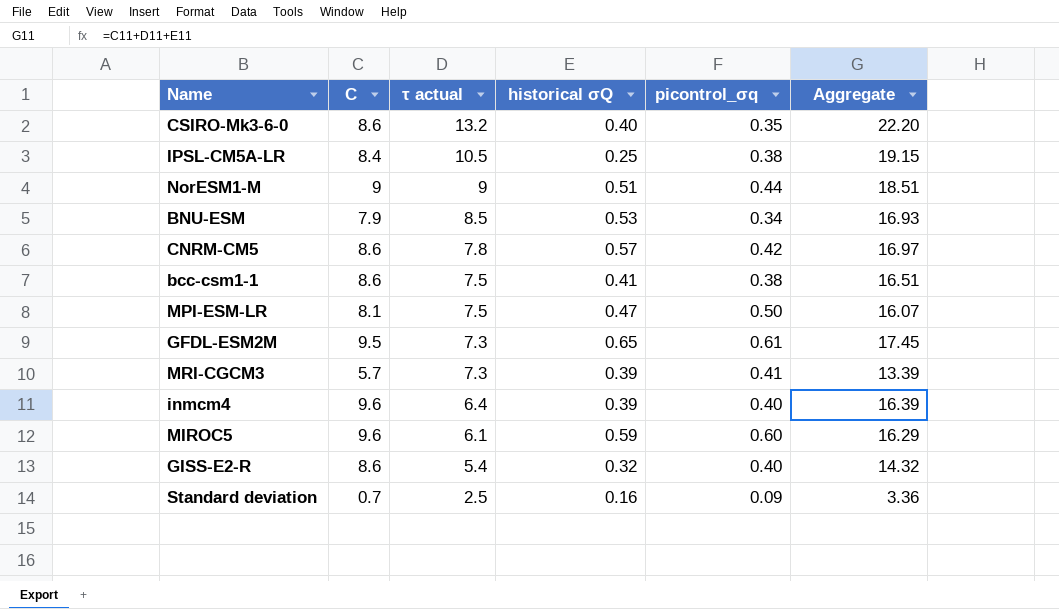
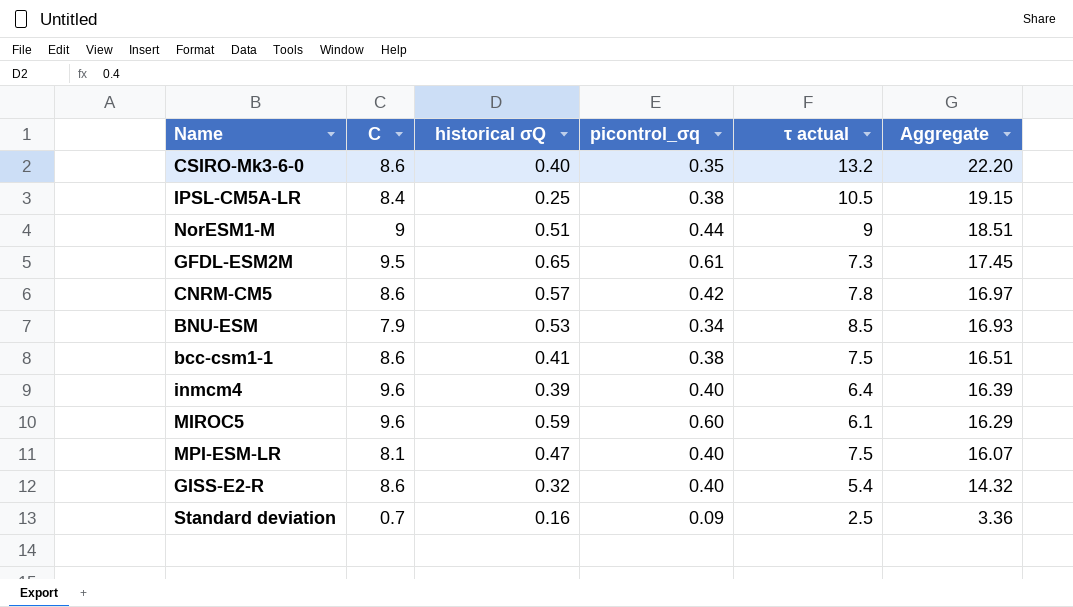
row order: τ actual descending -> Aggregate descending
column τ actual | position: 3 -> 5
row MRI-CGCM3: 5.7 | 7.3 | 0.39 | 0.41 | 13.39 -> none
MPI-ESM-LR | picontrol_σq: 0.50 -> 0.40

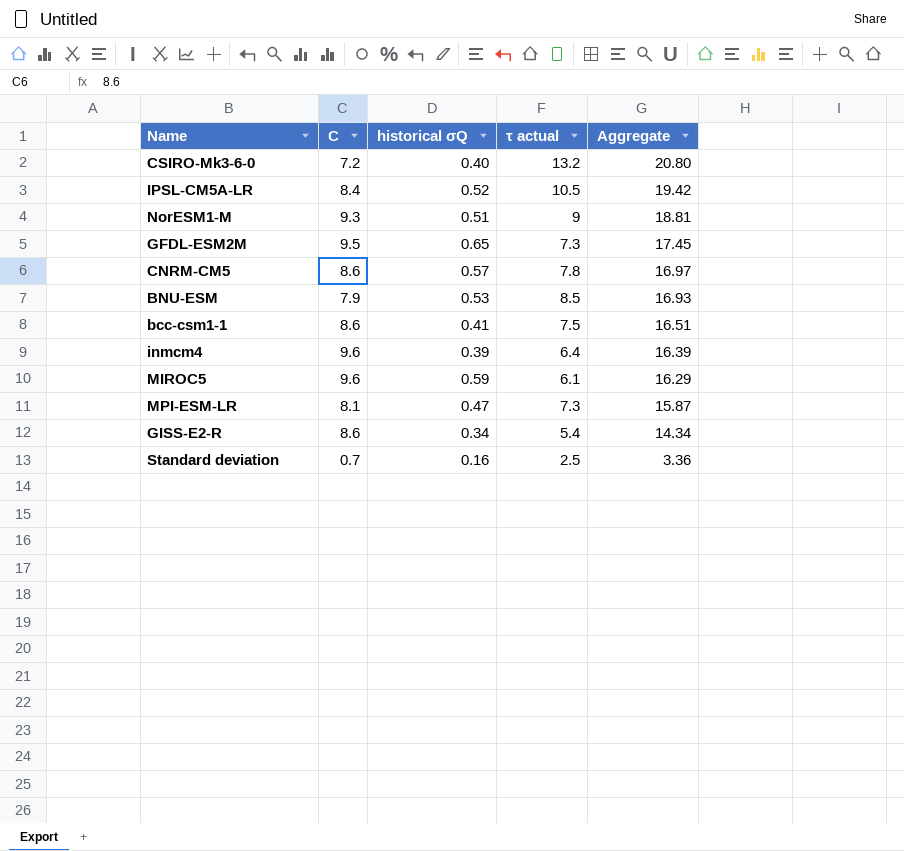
column picontrol_σq | position: 4 -> none
CSIRO-Mk3-6-0 | C: 8.6 -> 7.2
CSIRO-Mk3-6-0 | Aggregate: 22.20 -> 20.80
IPSL-CM5A-LR | historical σQ: 0.25 -> 0.52
IPSL-CM5A-LR | Aggregate: 19.15 -> 19.42
NorESM1-M | C: 9 -> 9.3
NorESM1-M | Aggregate: 18.51 -> 18.81
MPI-ESM-LR | τ actual: 7.5 -> 7.3
MPI-ESM-LR | Aggregate: 16.07 -> 15.87
GISS-E2-R | historical σQ: 0.32 -> 0.34
GISS-E2-R | Aggregate: 14.32 -> 14.34

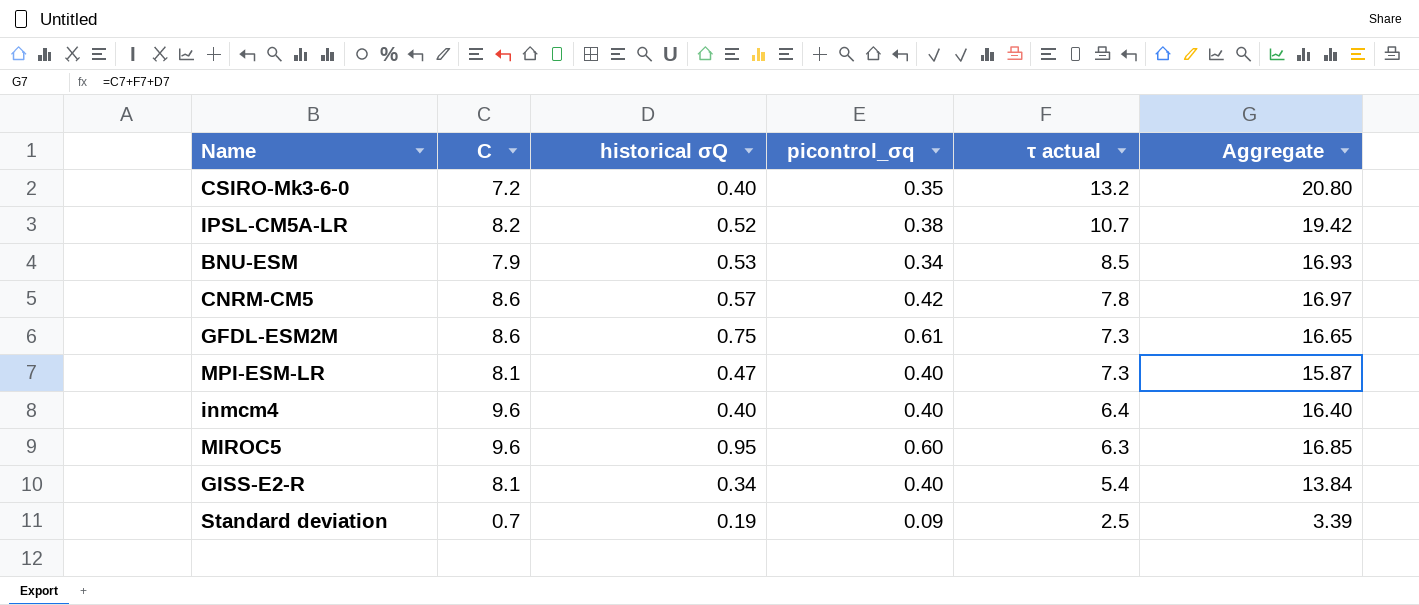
row order: Aggregate descending -> τ actual descending
column picontrol_σq | position: none -> 4
row NorESM1-M: 9.3 | 0.51 | 9 | 18.81 -> none
row bcc-csm1-1: 8.6 | 0.41 | 7.5 | 16.51 -> none
IPSL-CM5A-LR | C: 8.4 -> 8.2
IPSL-CM5A-LR | τ actual: 10.5 -> 10.7
GFDL-ESM2M | C: 9.5 -> 8.6
GFDL-ESM2M | historical σQ: 0.65 -> 0.75
GFDL-ESM2M | Aggregate: 17.45 -> 16.65
inmcm4 | historical σQ: 0.39 -> 0.40
inmcm4 | Aggregate: 16.39 -> 16.40
MIROC5 | historical σQ: 0.59 -> 0.95
MIROC5 | τ actual: 6.1 -> 6.3
MIROC5 | Aggregate: 16.29 -> 16.85
GISS-E2-R | C: 8.6 -> 8.1
GISS-E2-R | Aggregate: 14.34 -> 13.84
Standard deviation | historical σQ: 0.16 -> 0.19
Standard deviation | Aggregate: 3.36 -> 3.39

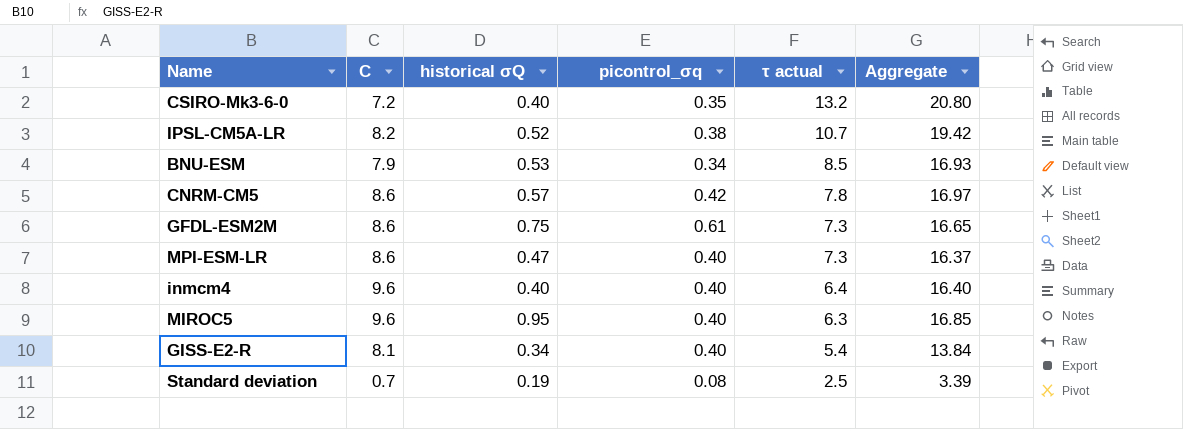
MPI-ESM-LR | C: 8.1 -> 8.6
MPI-ESM-LR | Aggregate: 15.87 -> 16.37
MIROC5 | picontrol_σq: 0.60 -> 0.40
Standard deviation | picontrol_σq: 0.09 -> 0.08

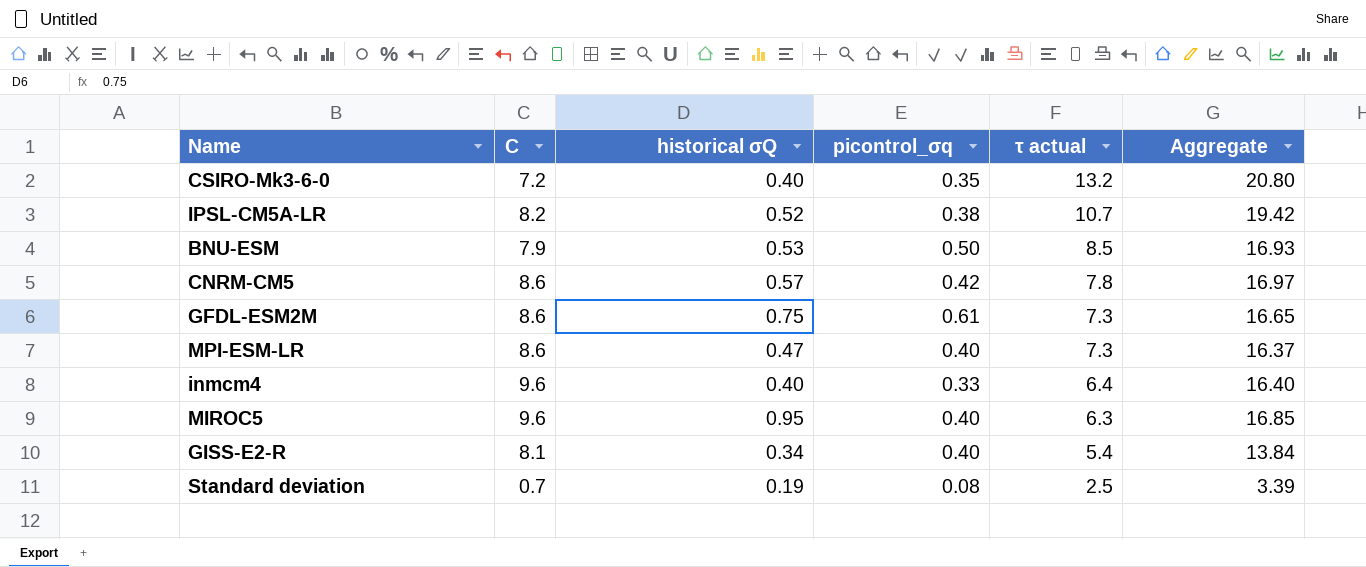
BNU-ESM | picontrol_σq: 0.34 -> 0.50
inmcm4 | picontrol_σq: 0.40 -> 0.33

